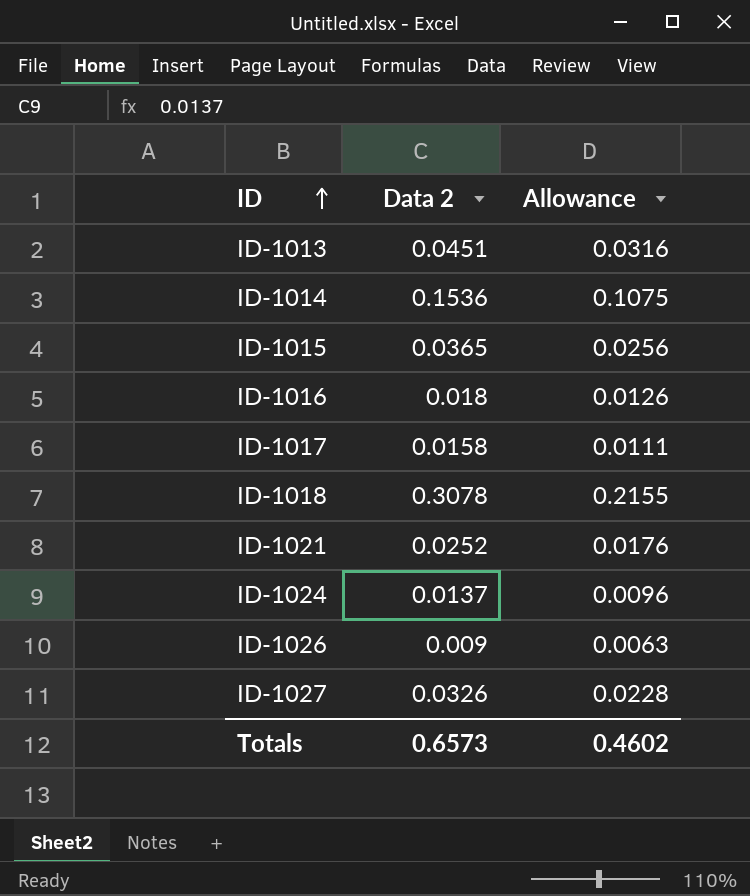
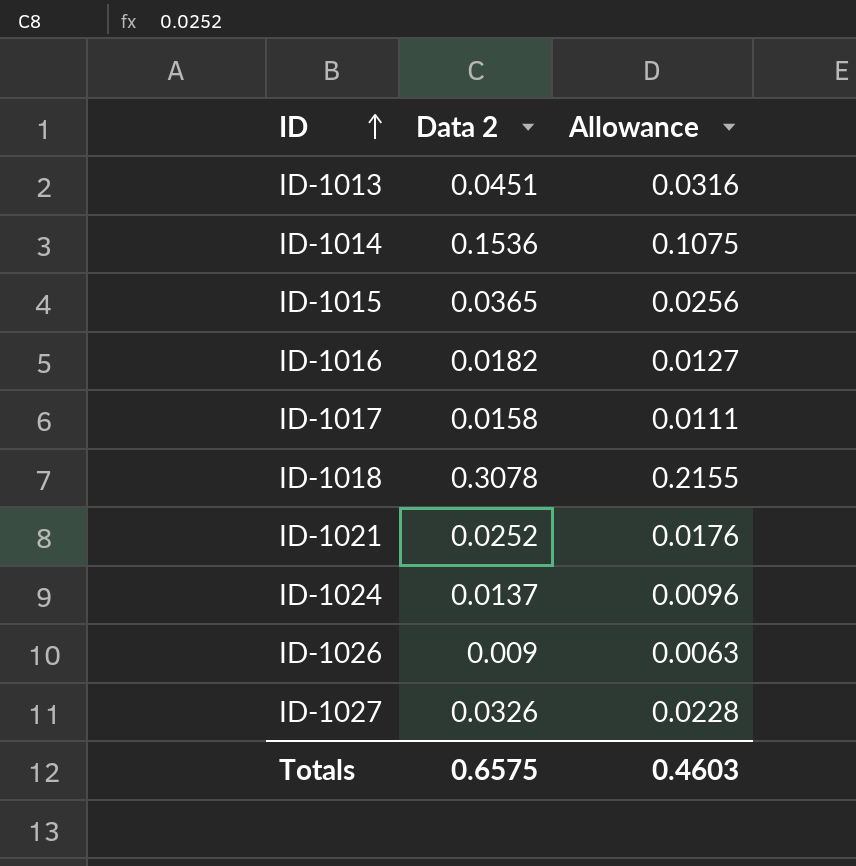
ID-1016 | Data 2: 0.018 -> 0.0182
ID-1016 | Allowance: 0.0126 -> 0.0127
Totals | Data 2: 0.6573 -> 0.6575
Totals | Allowance: 0.4602 -> 0.4603

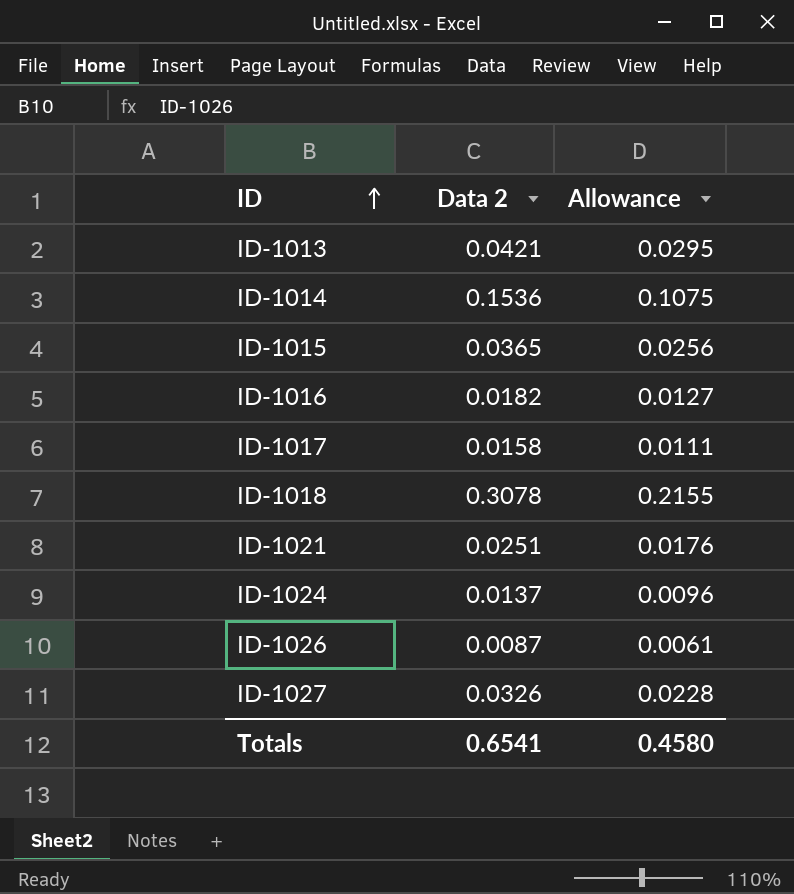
ID-1013 | Data 2: 0.0451 -> 0.0421
ID-1013 | Allowance: 0.0316 -> 0.0295
ID-1021 | Data 2: 0.0252 -> 0.0251
ID-1026 | Data 2: 0.009 -> 0.0087
ID-1026 | Allowance: 0.0063 -> 0.0061
Totals | Data 2: 0.6575 -> 0.6541
Totals | Allowance: 0.4603 -> 0.4580

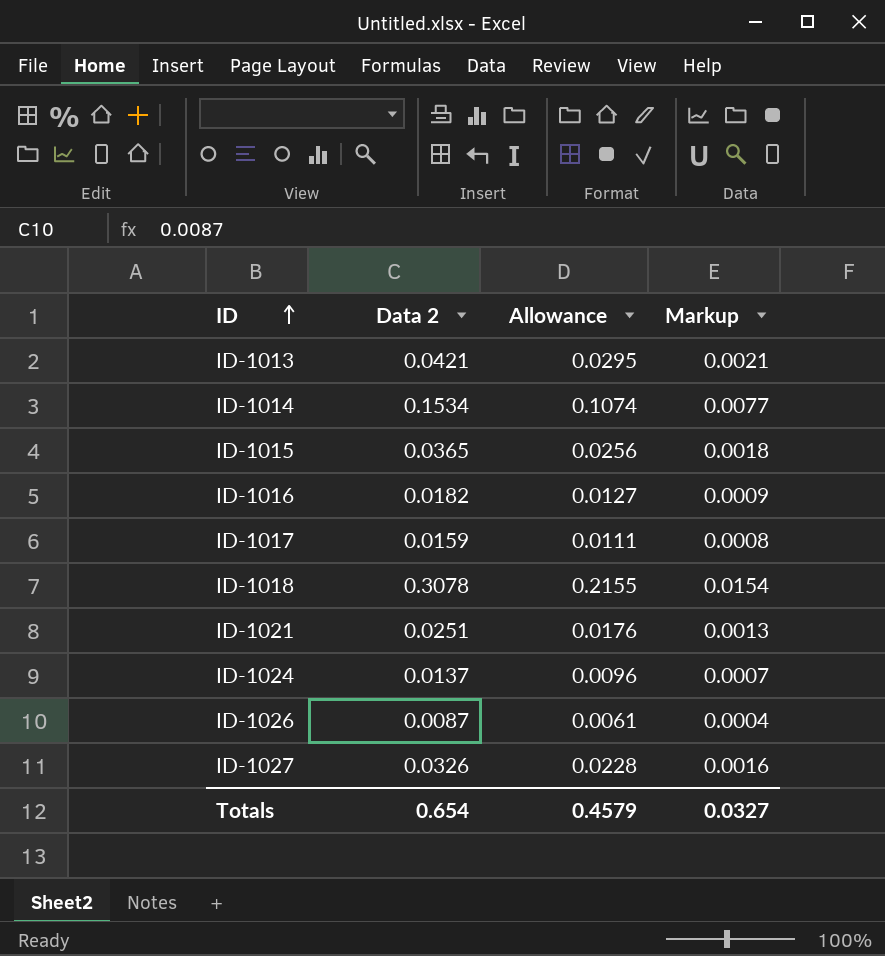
column Markup | formula: none -> [Data 2] * 0.05
ID-1014 | Data 2: 0.1536 -> 0.1534
ID-1014 | Allowance: 0.1075 -> 0.1074
ID-1017 | Data 2: 0.0158 -> 0.0159
Totals | Data 2: 0.6541 -> 0.654
Totals | Allowance: 0.4580 -> 0.4579

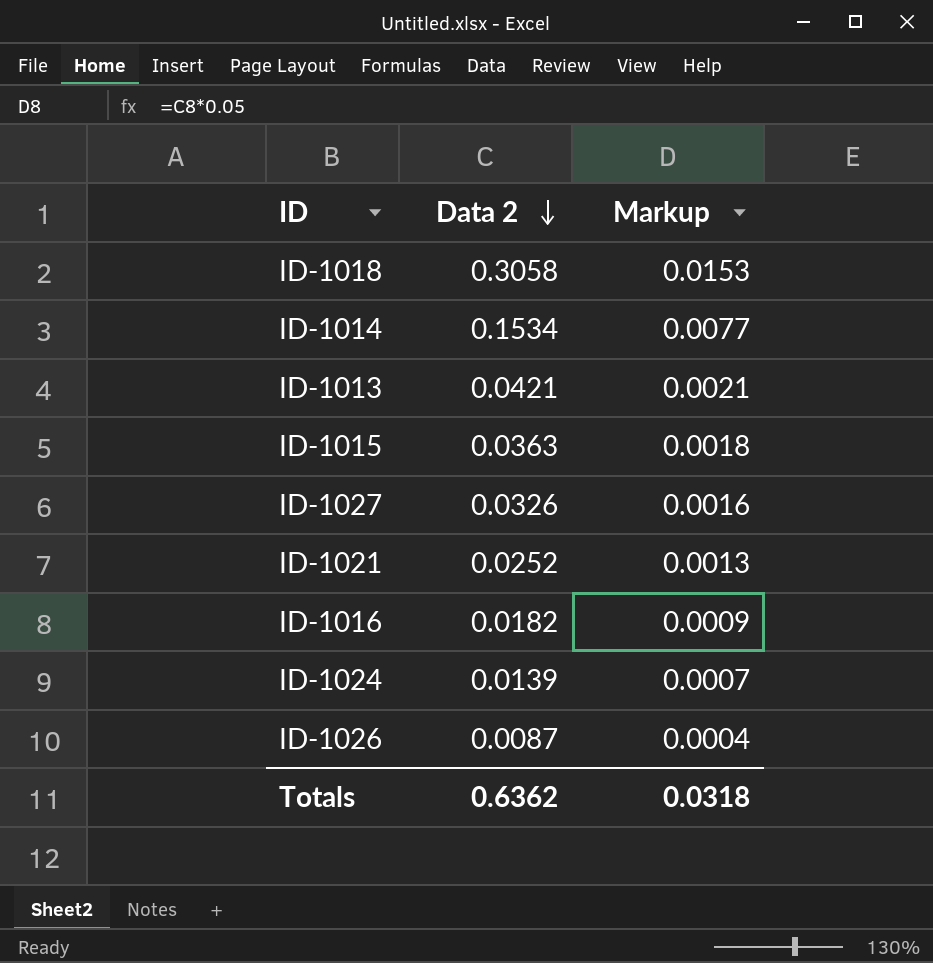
row order: ID ascending -> Data 2 descending
column Allowance | formula: [Data 2] * 0.7 -> none
row ID-1017: 0.0159 | 0.0111 | 0.0008 -> none
ID-1018 | Data 2: 0.3078 -> 0.3058
ID-1018 | Markup: 0.0154 -> 0.0153
ID-1015 | Data 2: 0.0365 -> 0.0363
ID-1021 | Data 2: 0.0251 -> 0.0252
ID-1024 | Data 2: 0.0137 -> 0.0139
Totals | Data 2: 0.654 -> 0.6362
Totals | Markup: 0.0327 -> 0.0318

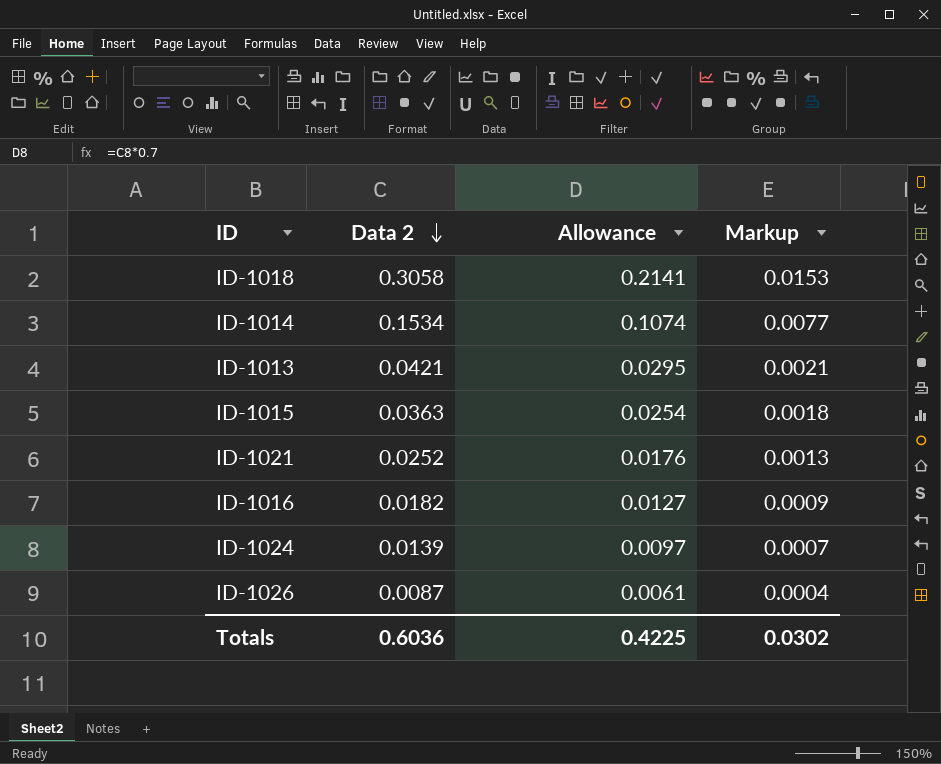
column Allowance | formula: none -> [Data 2] * 0.7
row ID-1027: 0.0326 | 0.0016 -> none
Totals | Data 2: 0.6362 -> 0.6036
Totals | Markup: 0.0318 -> 0.0302

